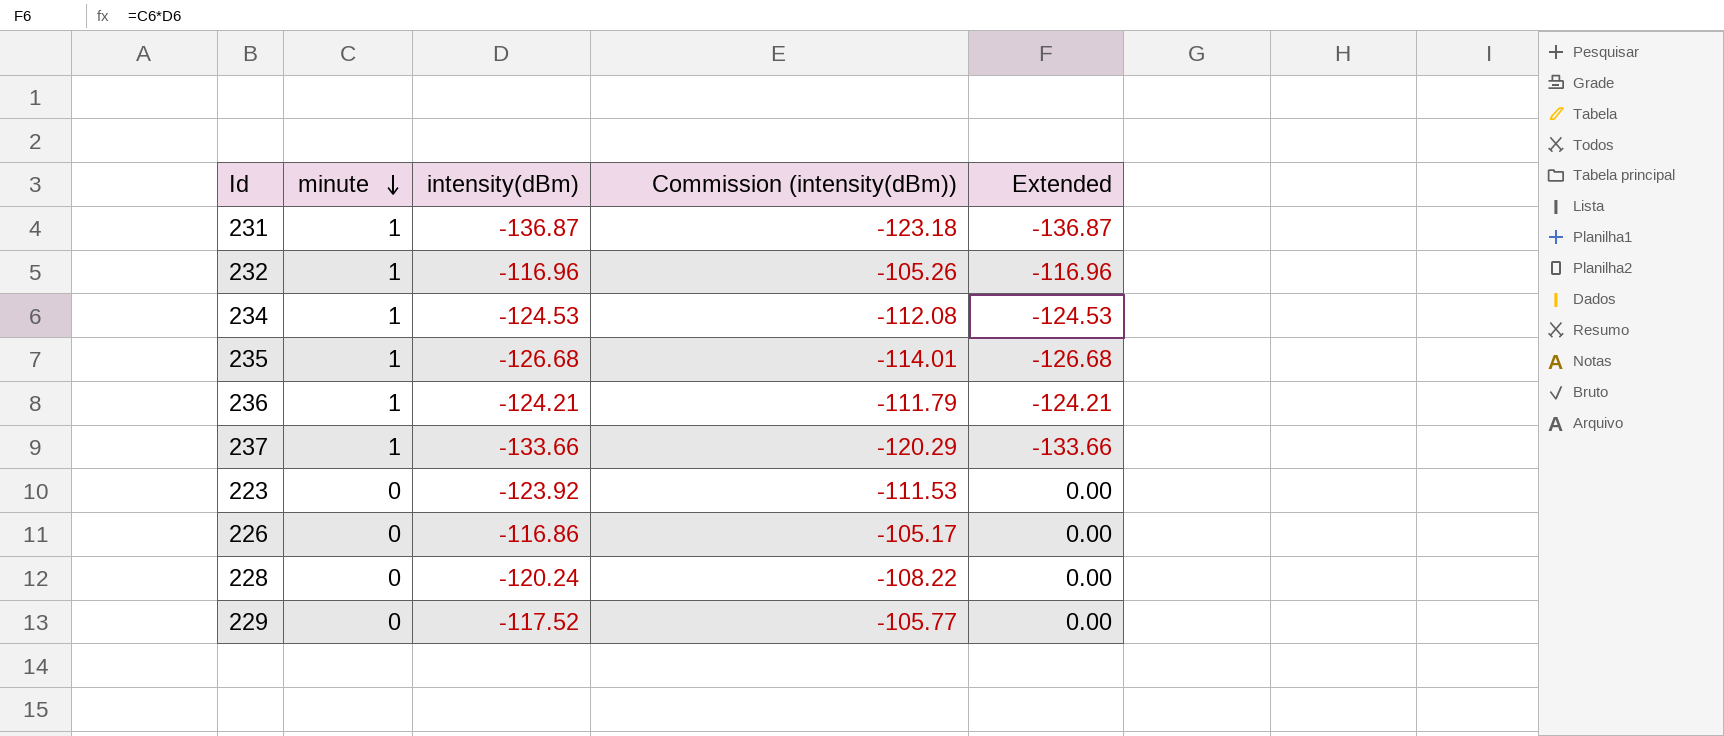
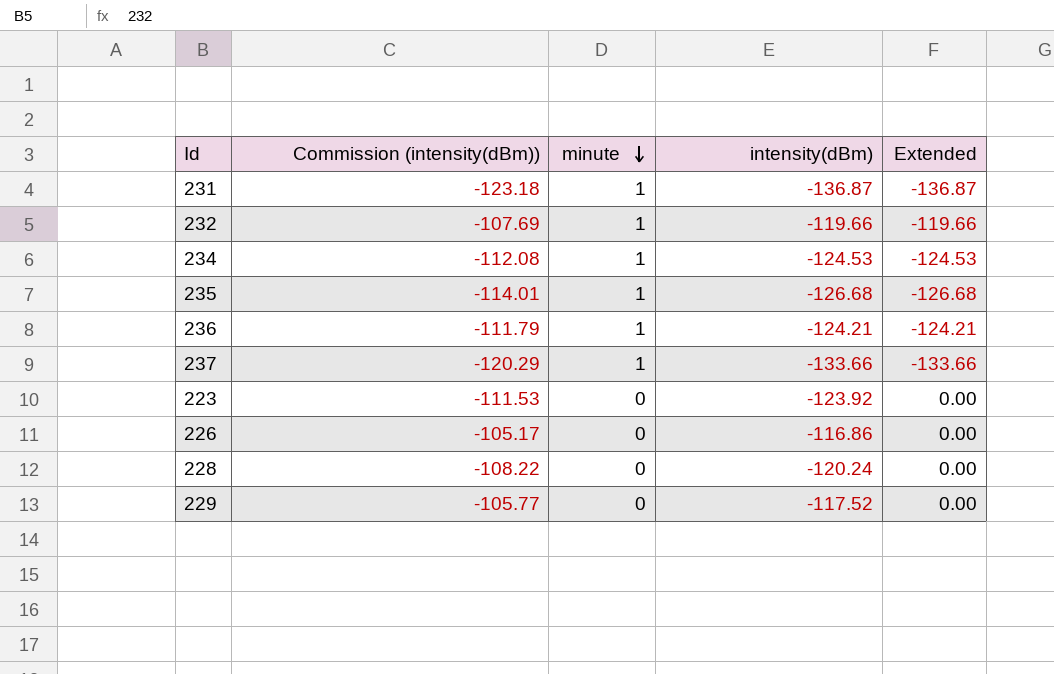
column Commission (intensity(dBm)) | position: 4 -> 2
232 | Commission (intensity(dBm)): -105.26 -> -107.69
232 | intensity(dBm): -116.96 -> -119.66
232 | Extended: -116.96 -> -119.66

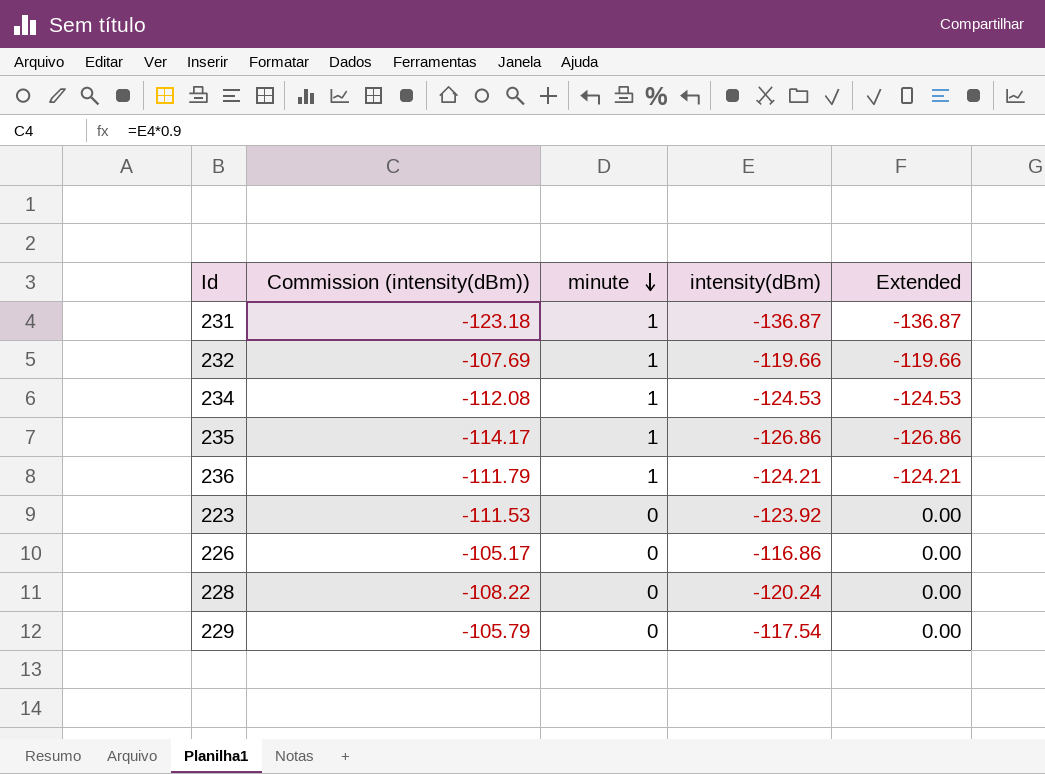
row 237: -120.29 | 1 | -133.66 | -133.66 -> none
235 | Commission (intensity(dBm)): -114.01 -> -114.17
235 | intensity(dBm): -126.68 -> -126.86
235 | Extended: -126.68 -> -126.86
229 | Commission (intensity(dBm)): -105.77 -> -105.79
229 | intensity(dBm): -117.52 -> -117.54

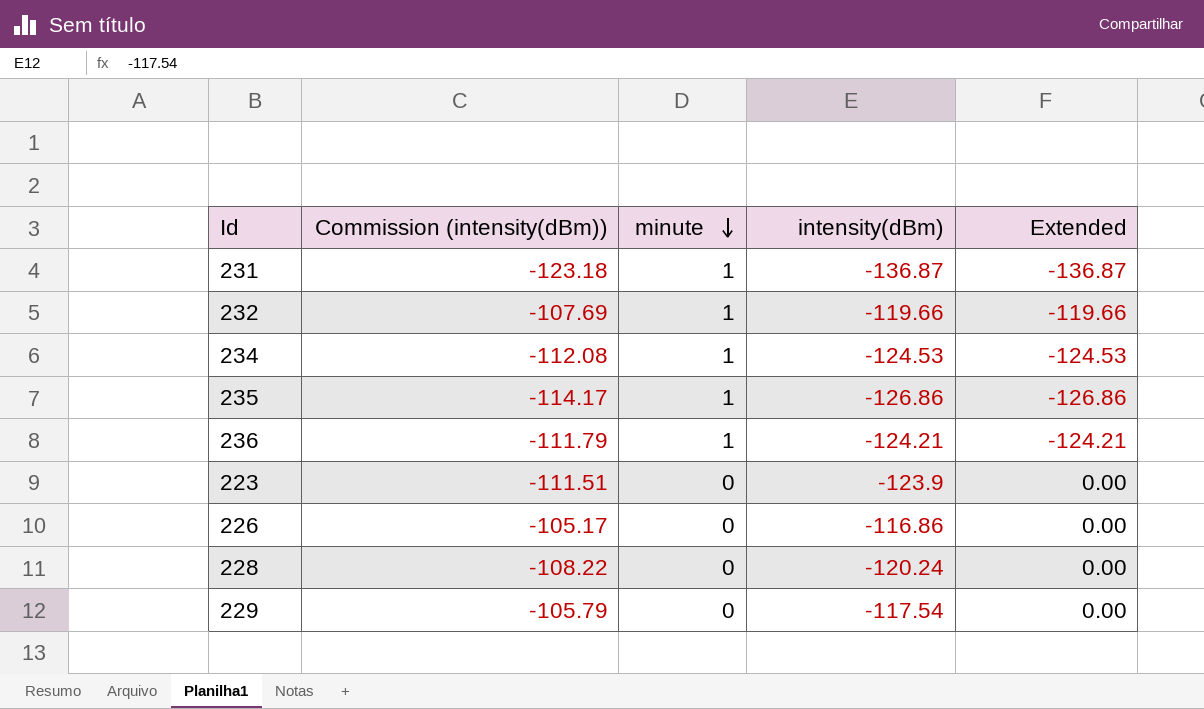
223 | Commission (intensity(dBm)): -111.53 -> -111.51
223 | intensity(dBm): -123.92 -> -123.9

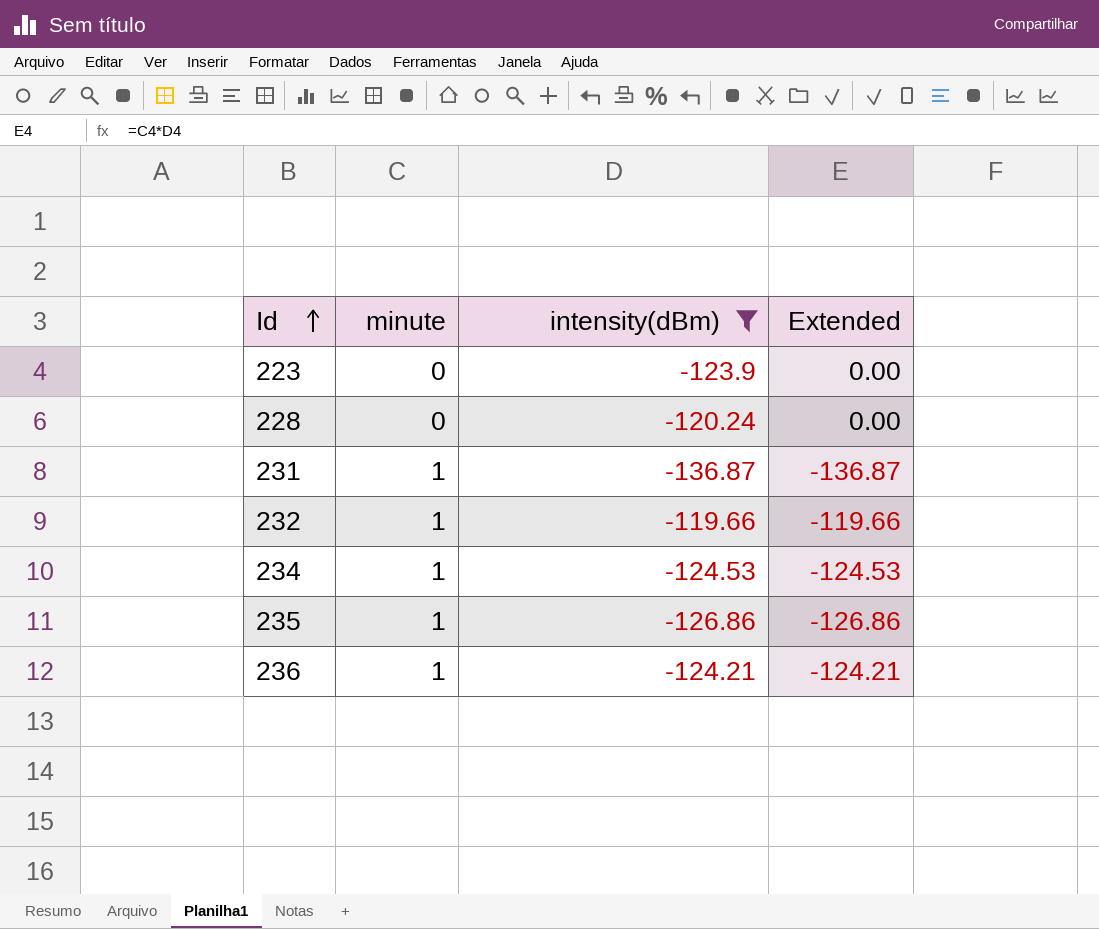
filter: none -> intensity(dBm) <= -119.66
row order: minute descending -> Id ascending
column Commission (intensity(dBm)) | formula: [intensity(dBm)] * 0.9 -> none

